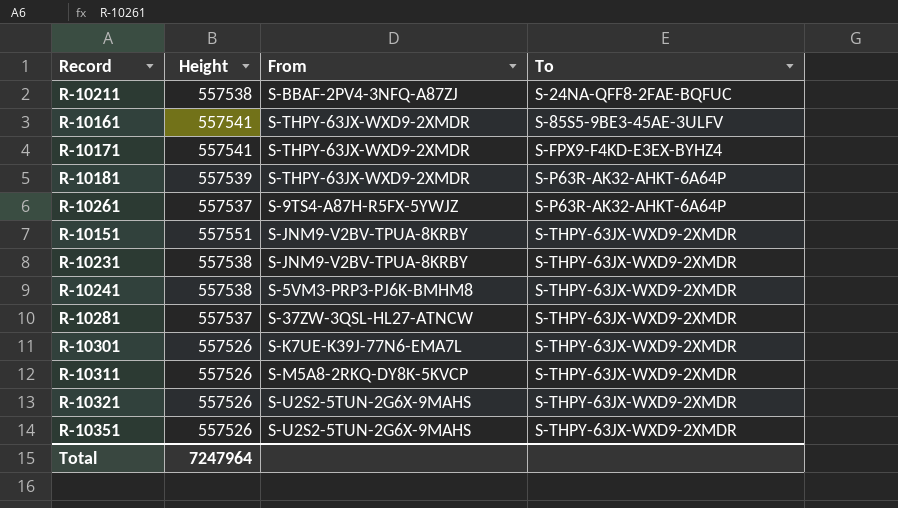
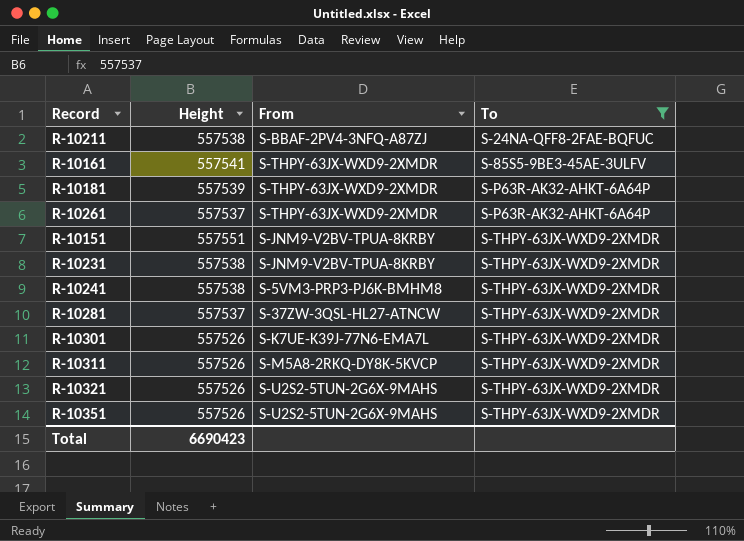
filter: none -> To != S-FPX9-F4KD-E3EX-BYHZ4
R-10261 | From: S-9TS4-A87H-R5FX-5YWJZ -> S-THPY-63JX-WXD9-2XMDR
Total | Height: 7247964 -> 6690423

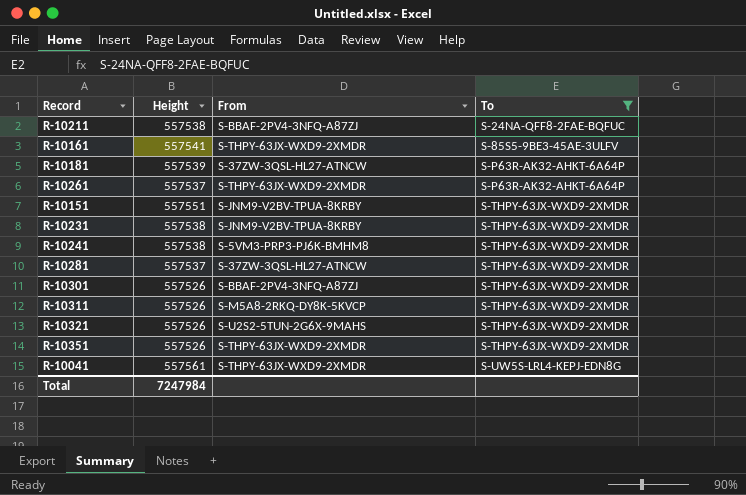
R-10181 | From: S-THPY-63JX-WXD9-2XMDR -> S-37ZW-3QSL-HL27-ATNCW
R-10301 | From: S-K7UE-K39J-77N6-EMA7L -> S-BBAF-2PV4-3NFQ-A87ZJ
R-10351 | From: S-U2S2-5TUN-2G6X-9MAHS -> S-THPY-63JX-WXD9-2XMDR
row R-10041: none -> 557561 | S-THPY-63JX-WXD9-2XMDR | S-UW5S-LRL4-KEPJ-EDN8G
Total | Height: 6690423 -> 7247984

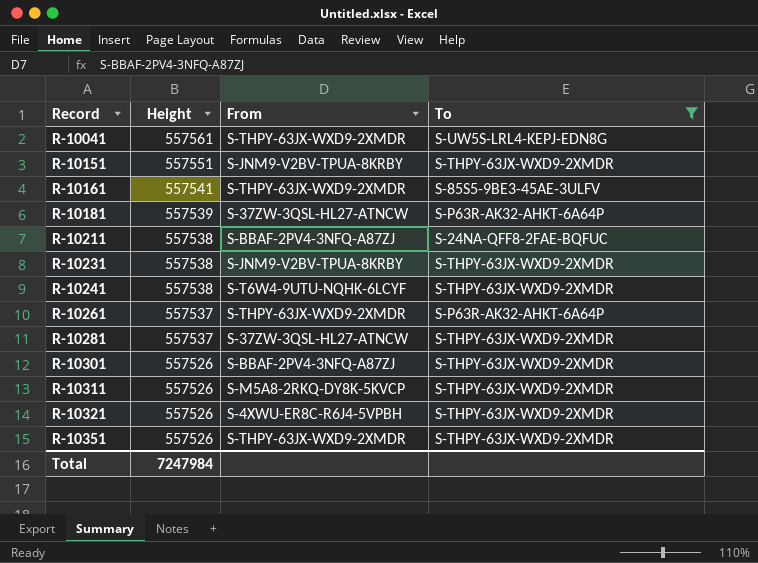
row order: To ascending -> Record ascending
R-10241 | From: S-5VM3-PRP3-PJ6K-BMHM8 -> S-T6W4-9UTU-NQHK-6LCYF
R-10321 | From: S-U2S2-5TUN-2G6X-9MAHS -> S-4XWU-ER8C-R6J4-5VPBH

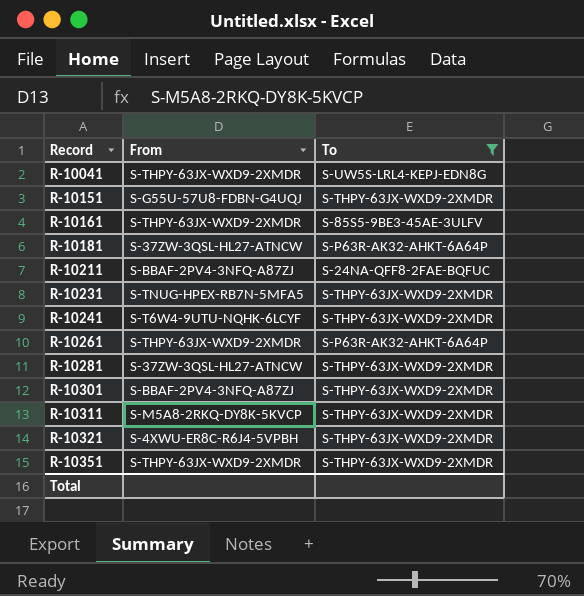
column Height | position: 2 -> none
R-10151 | From: S-JNM9-V2BV-TPUA-8KRBY -> S-G55U-57U8-FDBN-G4UQJ
R-10231 | From: S-JNM9-V2BV-TPUA-8KRBY -> S-TNUG-HPEX-RB7N-5MFA5

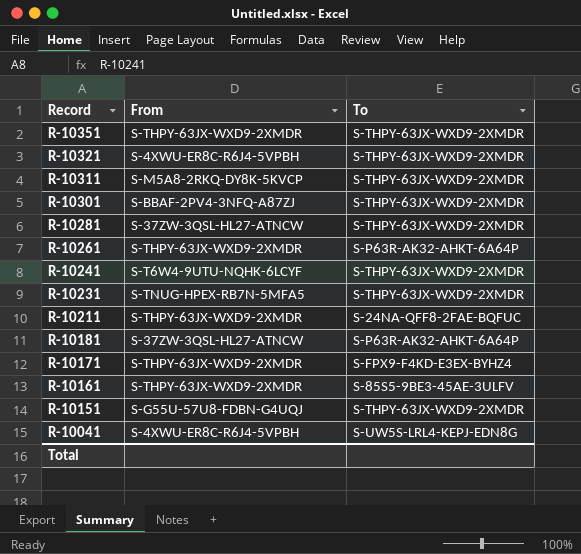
filter: To != S-FPX9-F4KD-E3EX-BYHZ4 -> none
row order: Record ascending -> Record descending
R-10211 | From: S-BBAF-2PV4-3NFQ-A87ZJ -> S-THPY-63JX-WXD9-2XMDR
R-10041 | From: S-THPY-63JX-WXD9-2XMDR -> S-4XWU-ER8C-R6J4-5VPBH

